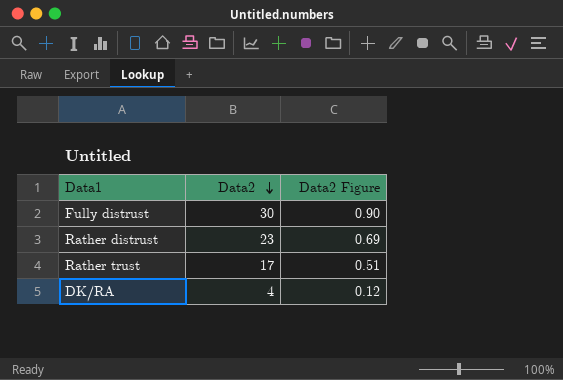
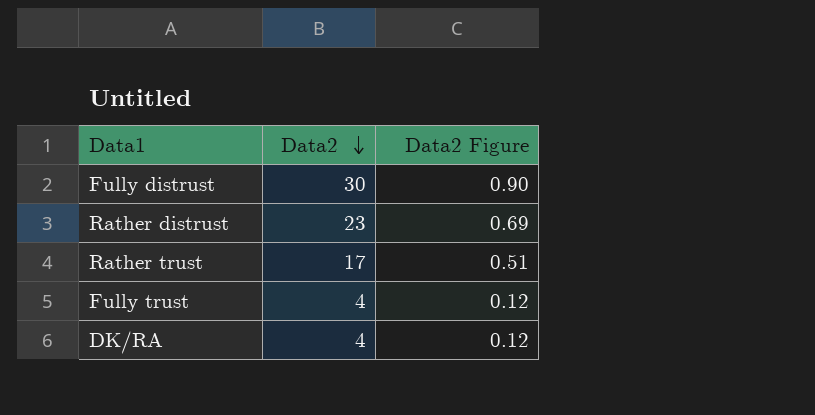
row Fully trust: none -> 4 | 0.12

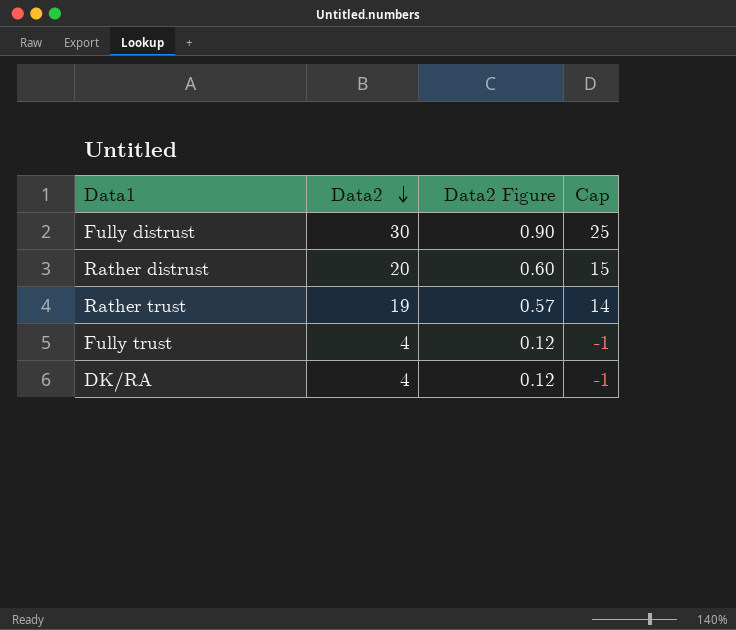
column Cap | formula: none -> [Data2] - 5
Rather distrust | Data2: 23 -> 20
Rather distrust | Data2 Figure: 0.69 -> 0.60
Rather trust | Data2: 17 -> 19
Rather trust | Data2 Figure: 0.51 -> 0.57

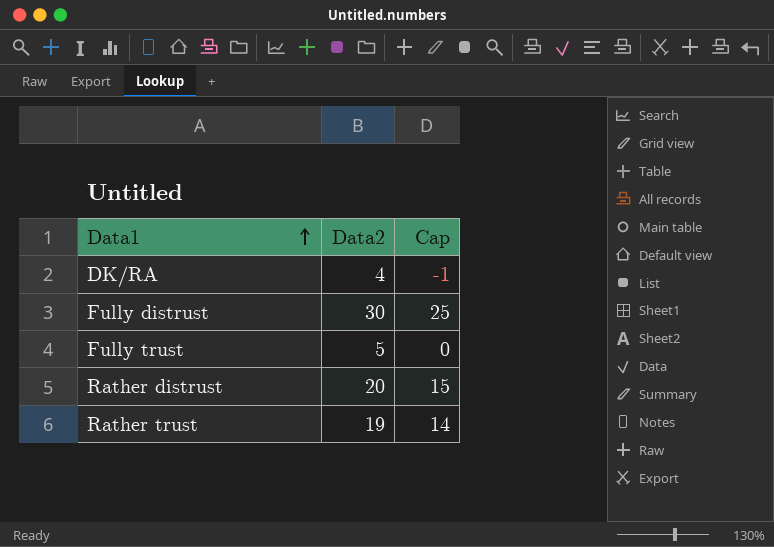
row order: Data2 descending -> Data1 ascending
column Data2 Figure | formula: [Data2] * 0.03 -> none
Fully trust | Data2: 4 -> 5
Fully trust | Cap: -1 -> 0

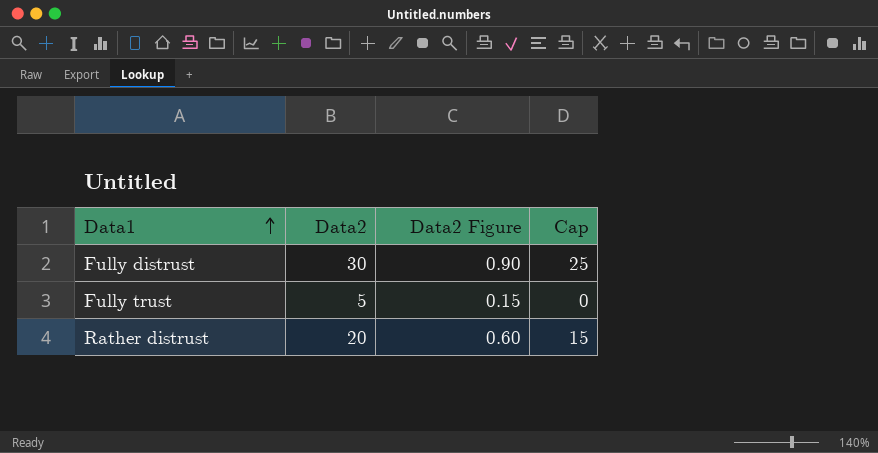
column Data2 Figure | formula: none -> [Data2] * 0.03
row DK/RA: 4 | -1 -> none
row Rather trust: 19 | 14 -> none

